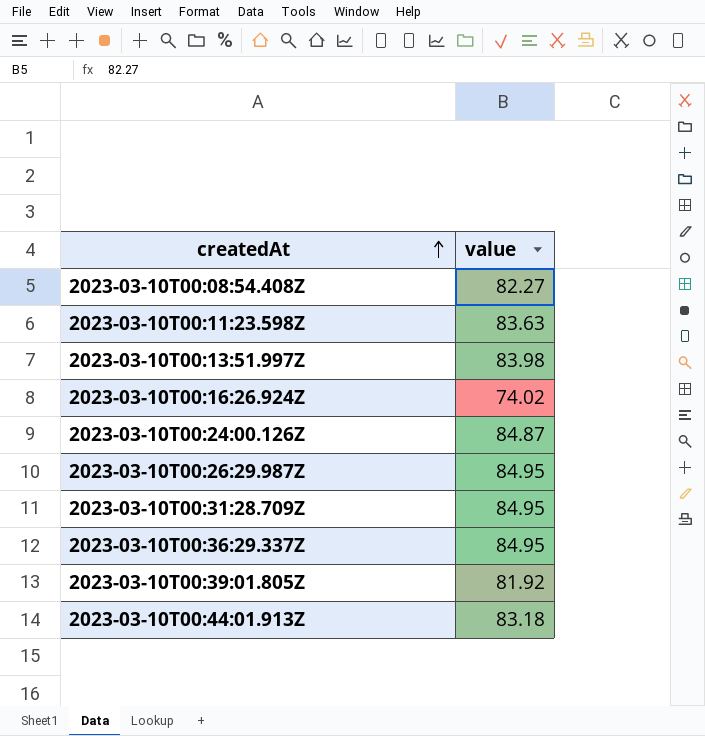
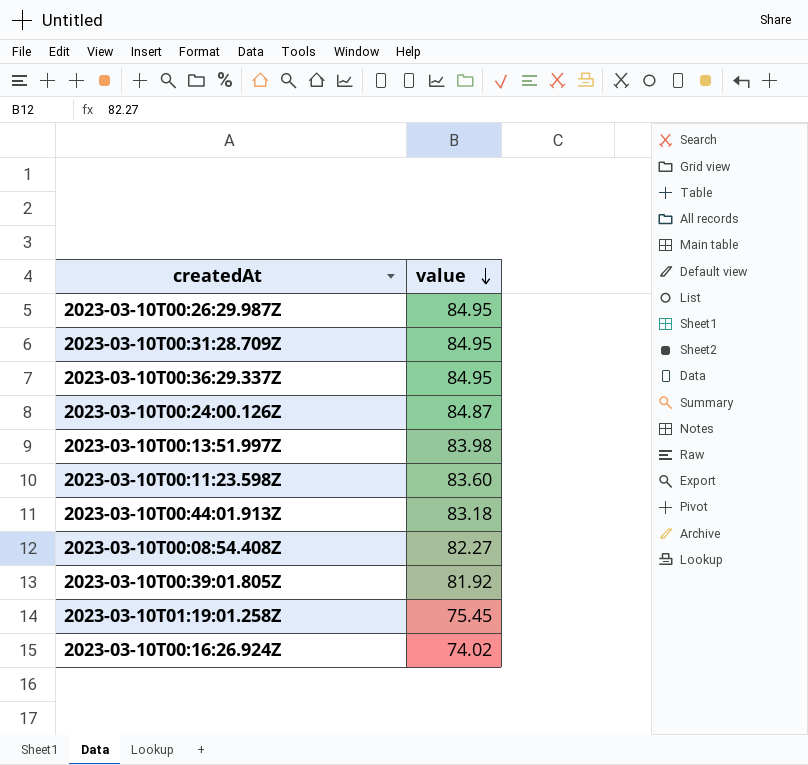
row order: createdAt ascending -> value descending
2023-03-10T00:11:23.598Z | value: 83.63 -> 83.60
row 2023-03-10T01:19:01.258Z: none -> 75.45

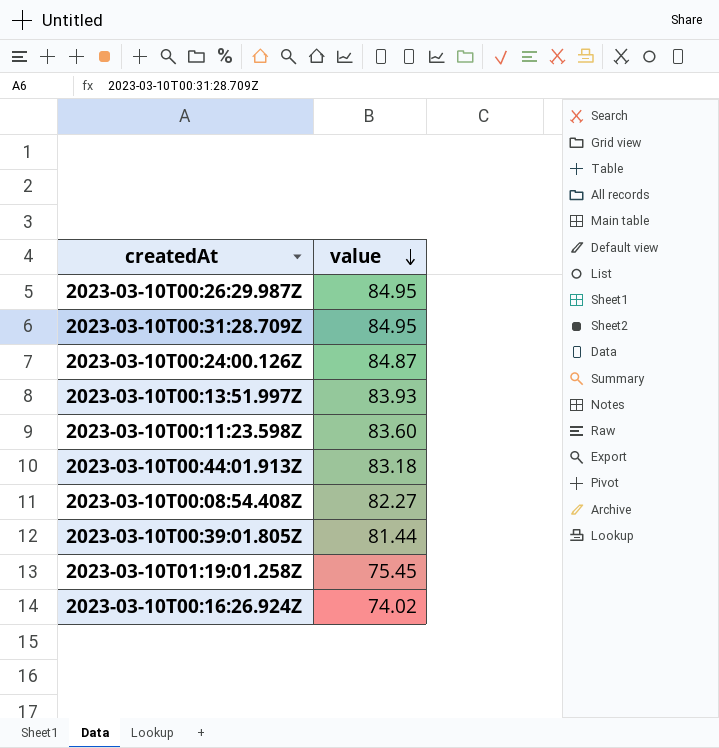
row 2023-03-10T00:36:29.337Z: 84.95 -> none
2023-03-10T00:13:51.997Z | value: 83.98 -> 83.93
2023-03-10T00:39:01.805Z | value: 81.92 -> 81.44

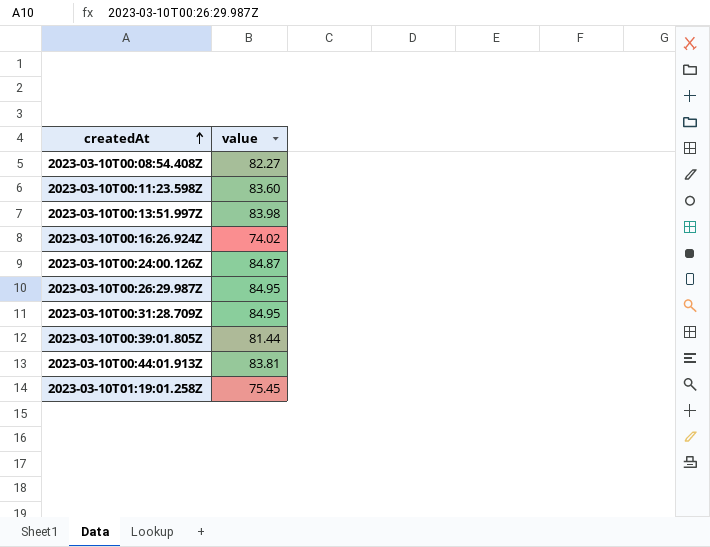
row order: value descending -> createdAt ascending
2023-03-10T00:13:51.997Z | value: 83.93 -> 83.98
2023-03-10T00:44:01.913Z | value: 83.18 -> 83.81

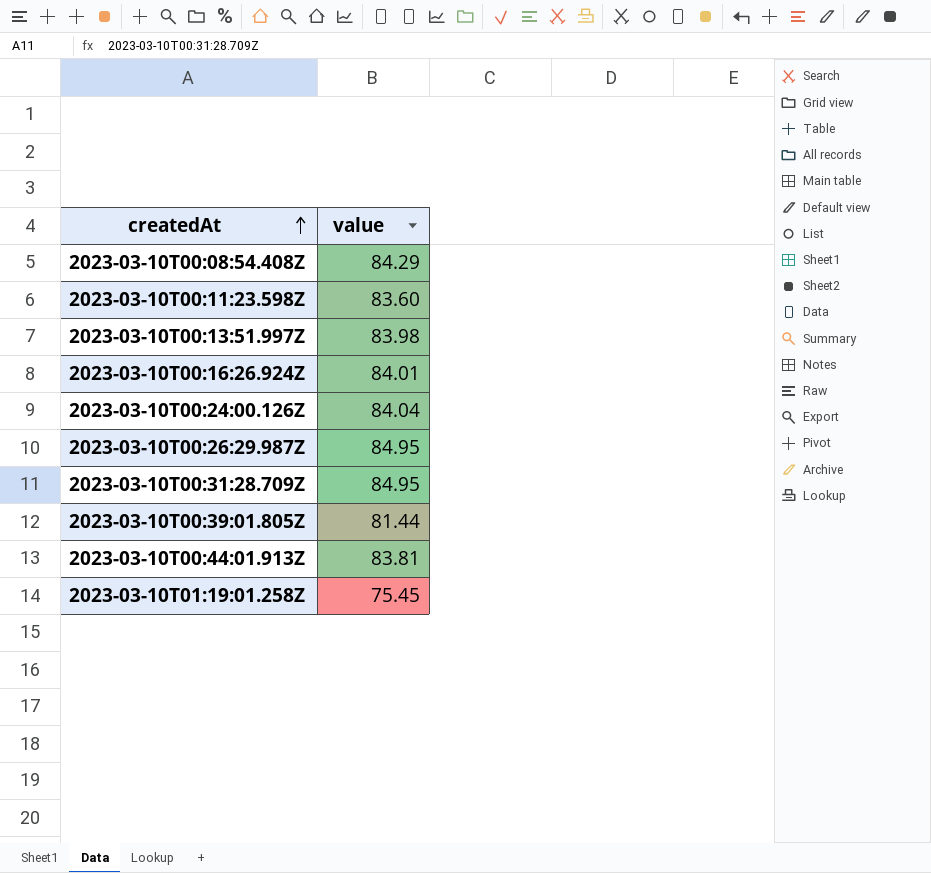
2023-03-10T00:08:54.408Z | value: 82.27 -> 84.29
2023-03-10T00:16:26.924Z | value: 74.02 -> 84.01
2023-03-10T00:24:00.126Z | value: 84.87 -> 84.04

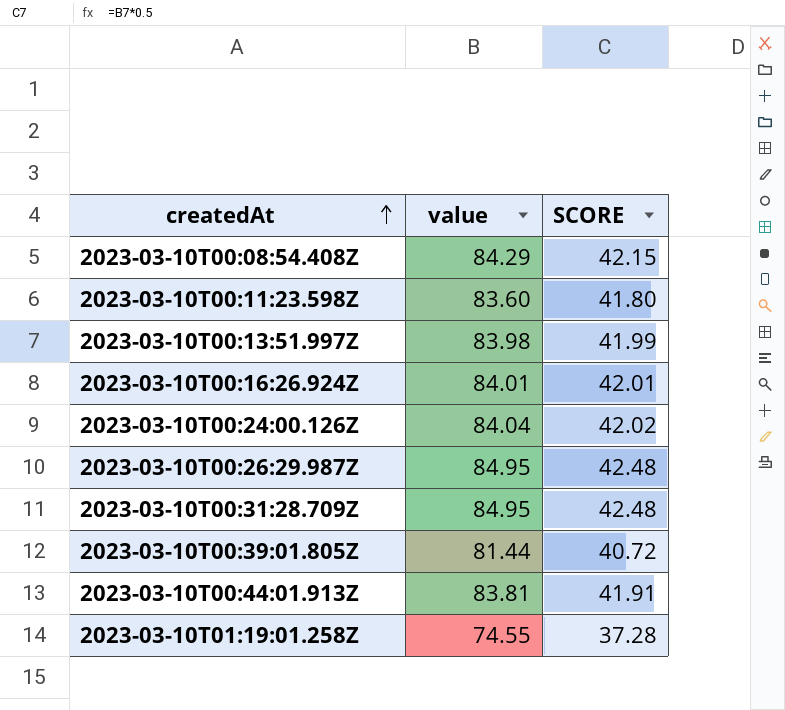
column SCORE | formula: none -> [value] * 0.5
2023-03-10T01:19:01.258Z | value: 75.45 -> 74.55

